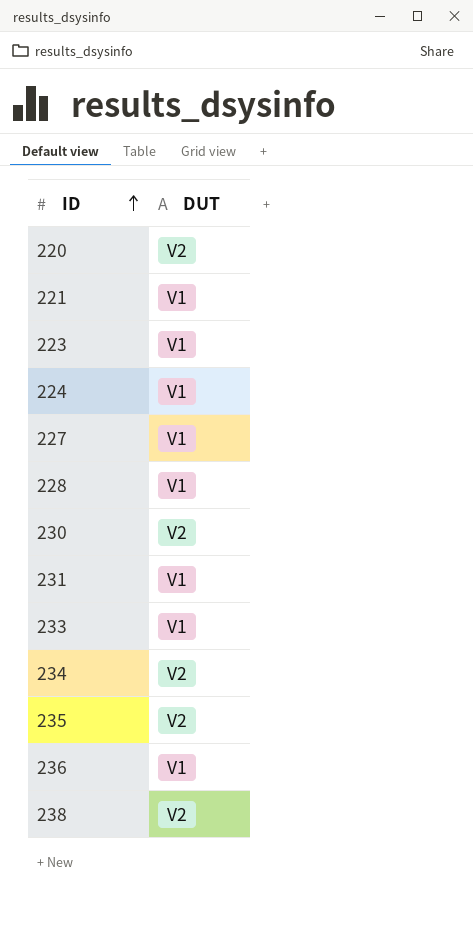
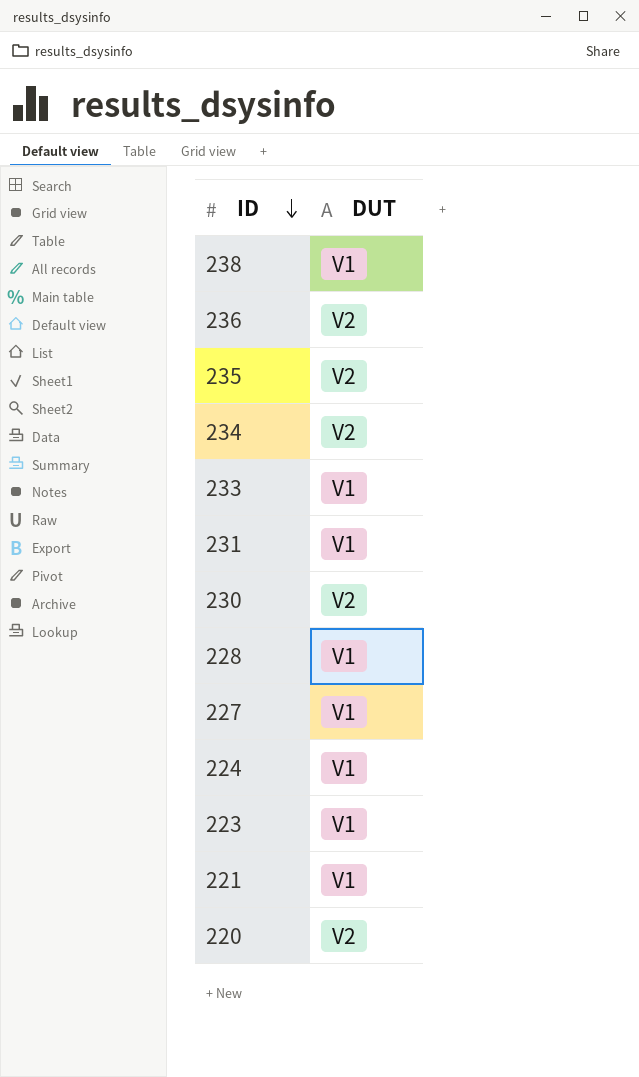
row order: ID ascending -> ID descending
238 | DUT: V2 -> V1
236 | DUT: V1 -> V2

